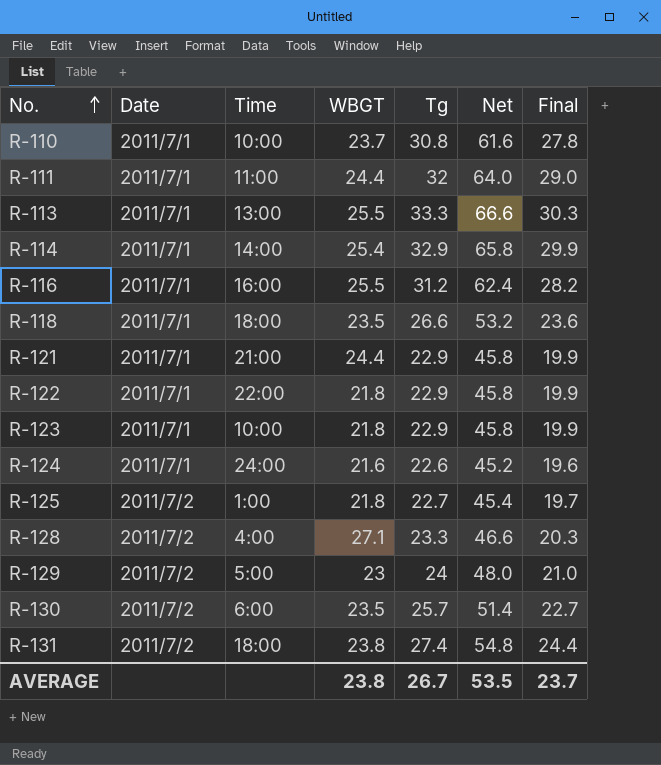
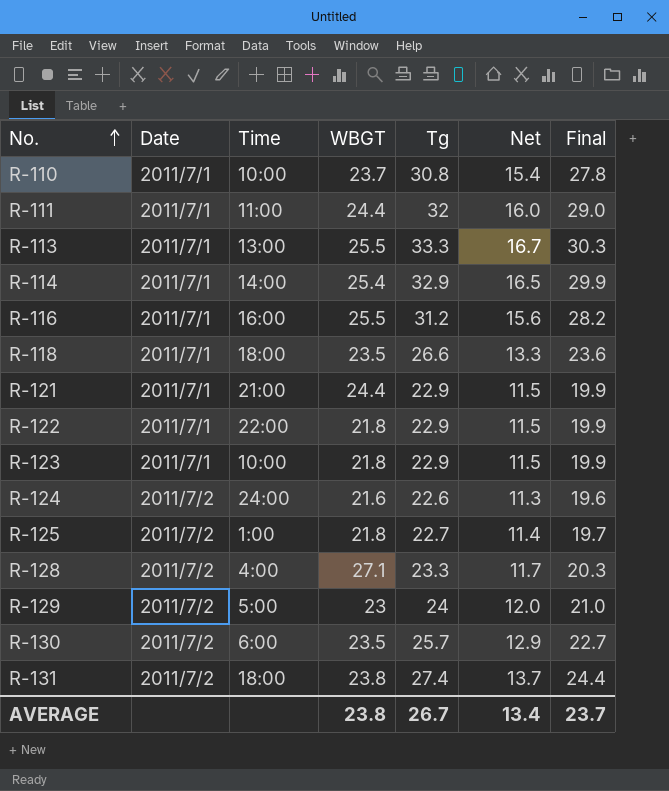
column Net | formula: [Tg] * 2 -> [Tg] * 0.5
R-124 | Date: 2011/7/1 -> 2011/7/2
AVERAGE | Net: 53.5 -> 13.4

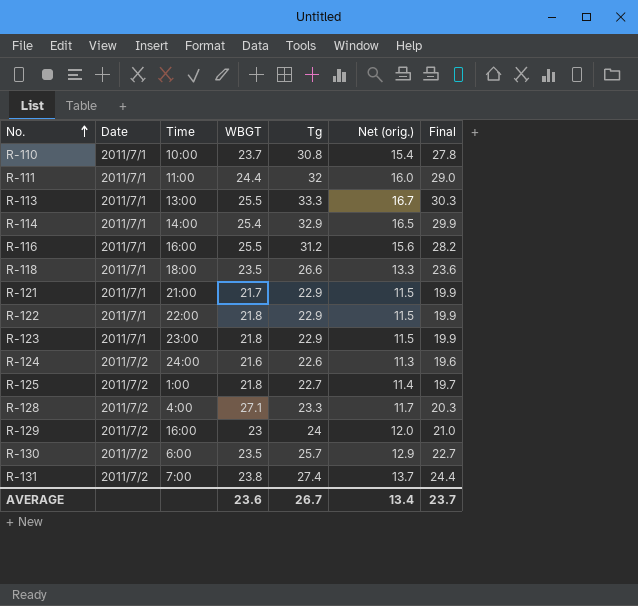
column name: Net -> Net (orig.)
R-121 | WBGT: 24.4 -> 21.7
R-123 | Time: 10:00 -> 23:00
R-129 | Time: 5:00 -> 16:00
R-131 | Time: 18:00 -> 7:00
AVERAGE | WBGT: 23.8 -> 23.6

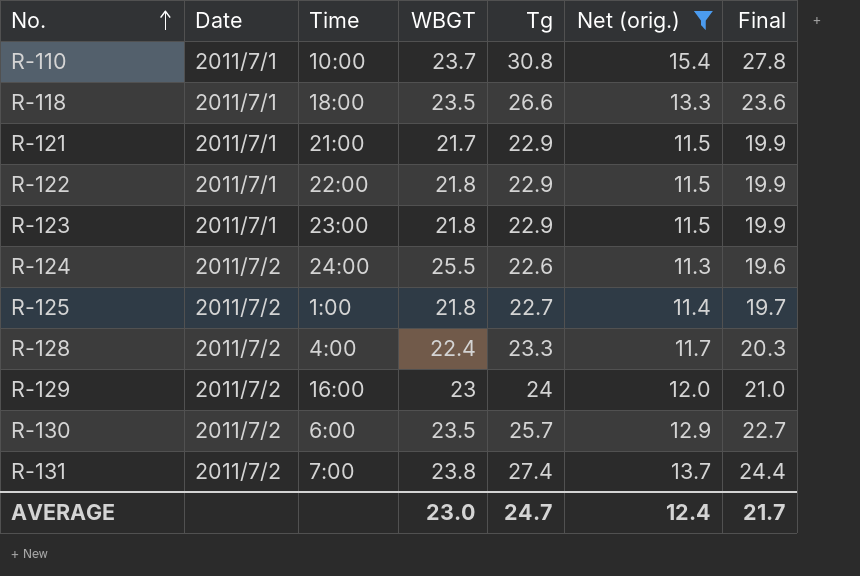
filter: none -> Net (orig.) <= 15.4
R-124 | WBGT: 21.6 -> 25.5
R-128 | WBGT: 27.1 -> 22.4
AVERAGE | WBGT: 23.6 -> 23.0
AVERAGE | Tg: 26.7 -> 24.7
AVERAGE | Net (orig.): 13.4 -> 12.4
AVERAGE | Final: 23.7 -> 21.7

